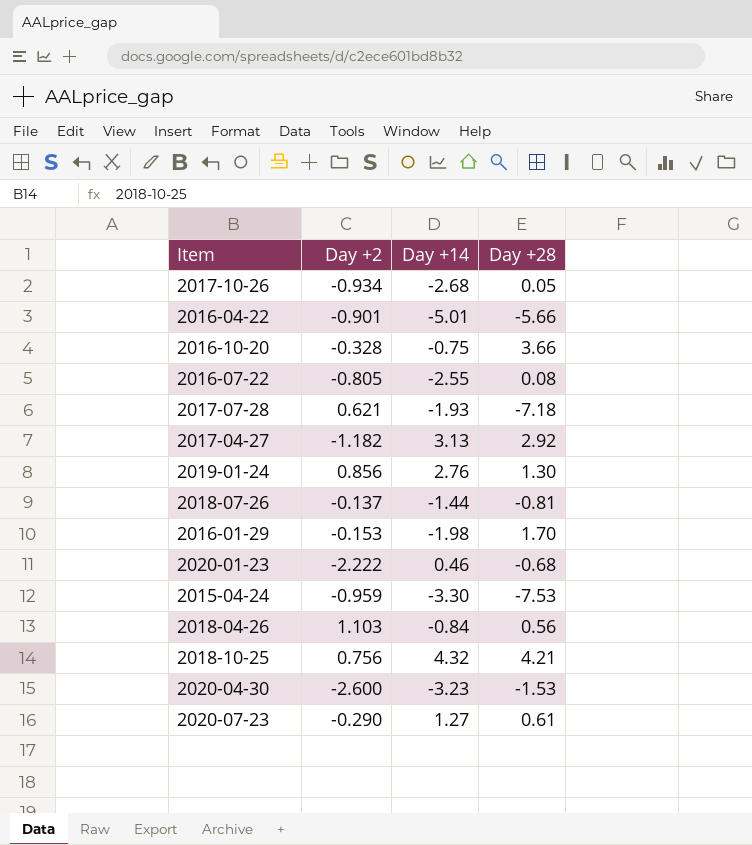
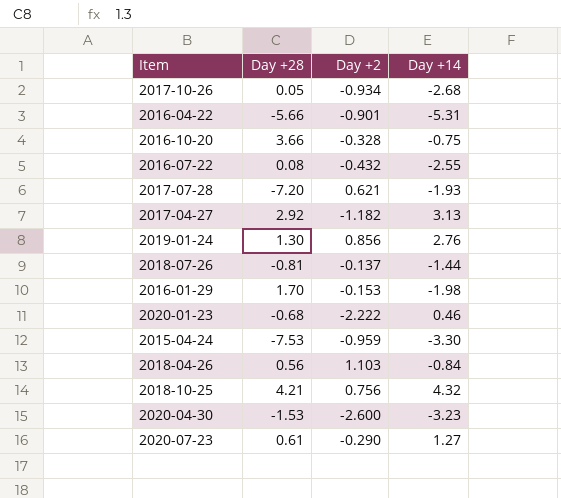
column Day +28 | position: 4 -> 2
2016-04-22 | Day +14: -5.01 -> -5.31
2016-07-22 | Day +2: -0.805 -> -0.432
2017-07-28 | Day +28: -7.18 -> -7.20

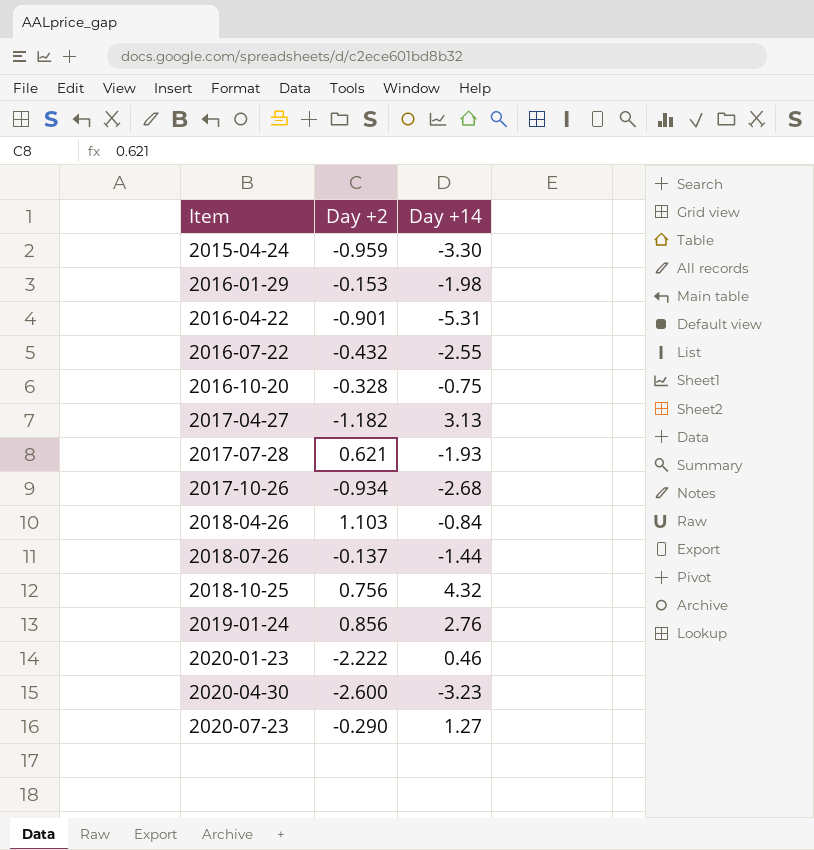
row order: none -> Item ascending
column Day +28 | position: 2 -> none

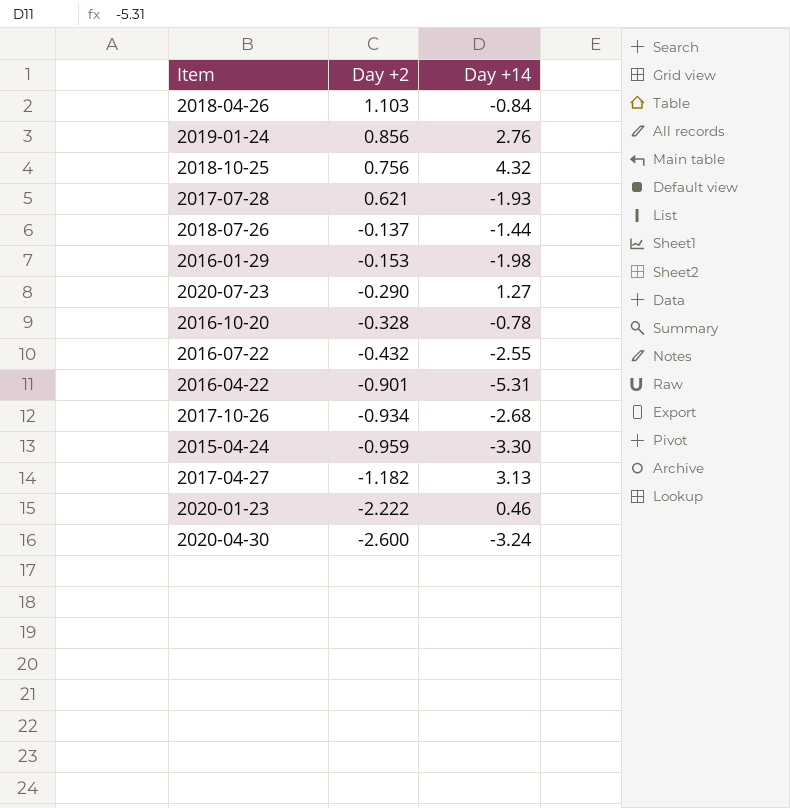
row order: Item ascending -> Day +2 descending
2016-10-20 | Day +14: -0.75 -> -0.78
2020-04-30 | Day +14: -3.23 -> -3.24

